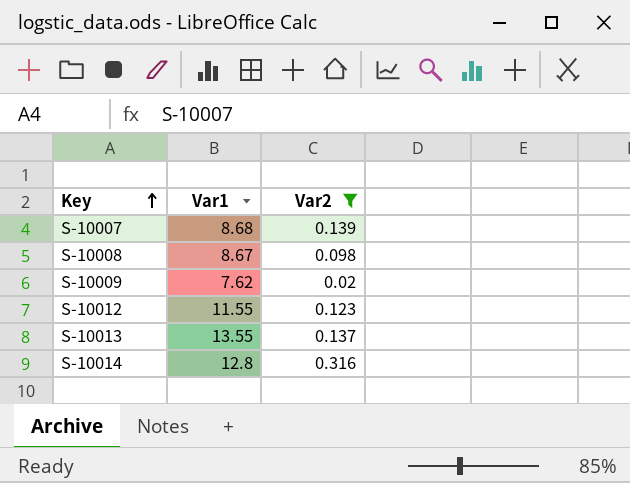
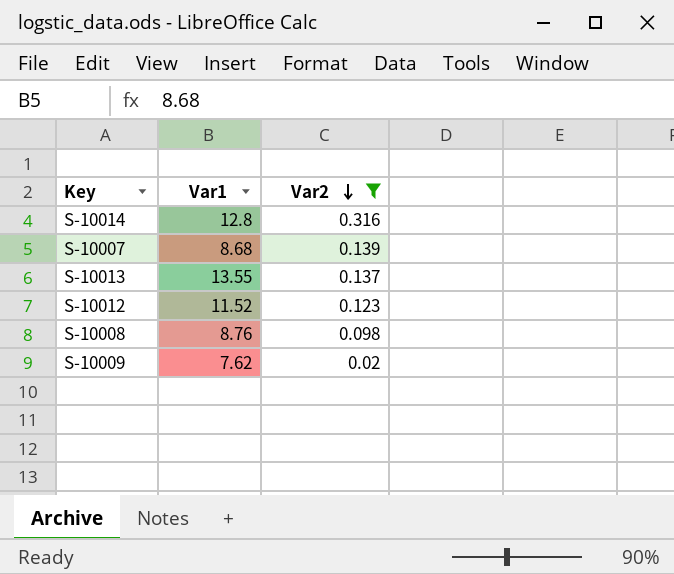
row order: Key ascending -> Var2 descending
S-10012 | Var1: 11.55 -> 11.52
S-10008 | Var1: 8.67 -> 8.76

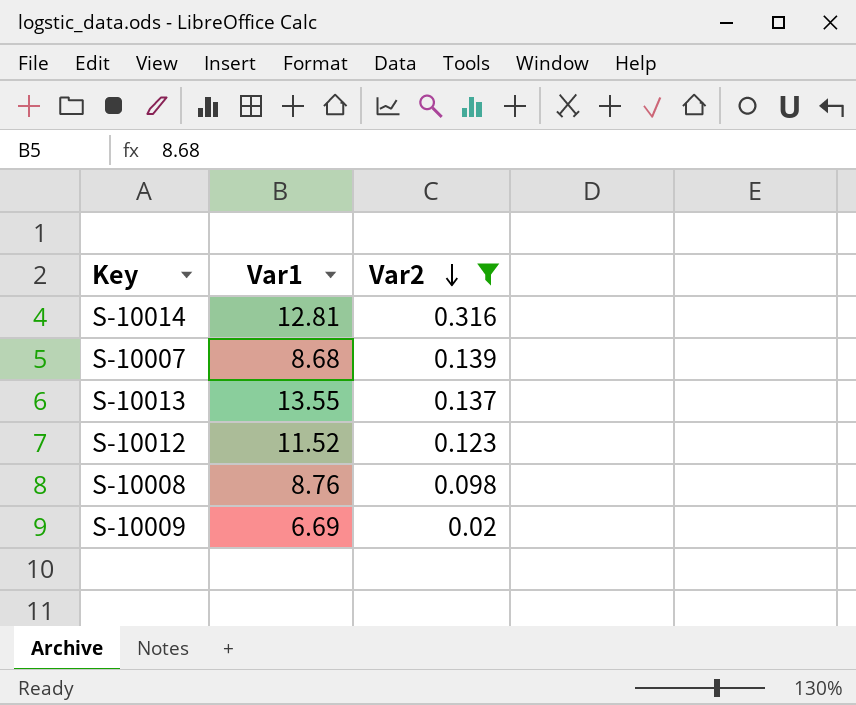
S-10014 | Var1: 12.8 -> 12.81
S-10009 | Var1: 7.62 -> 6.69

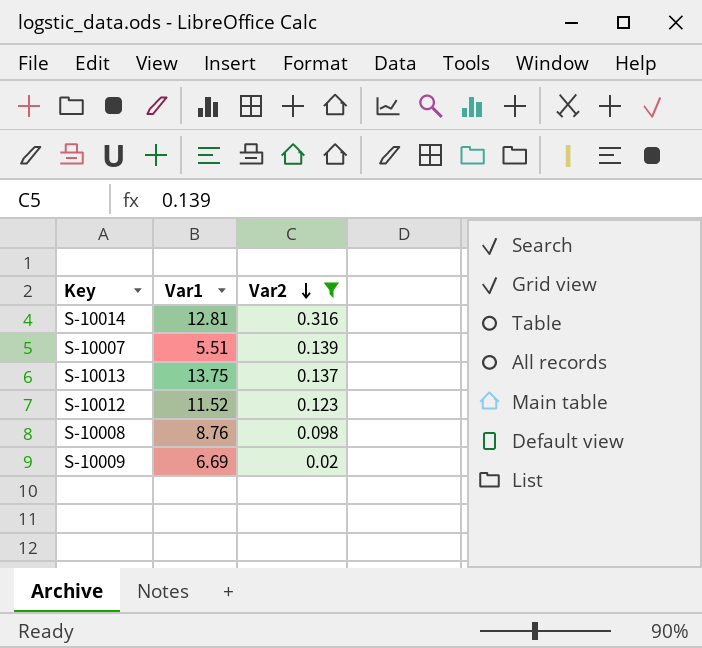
S-10007 | Var1: 8.68 -> 5.51
S-10013 | Var1: 13.55 -> 13.75

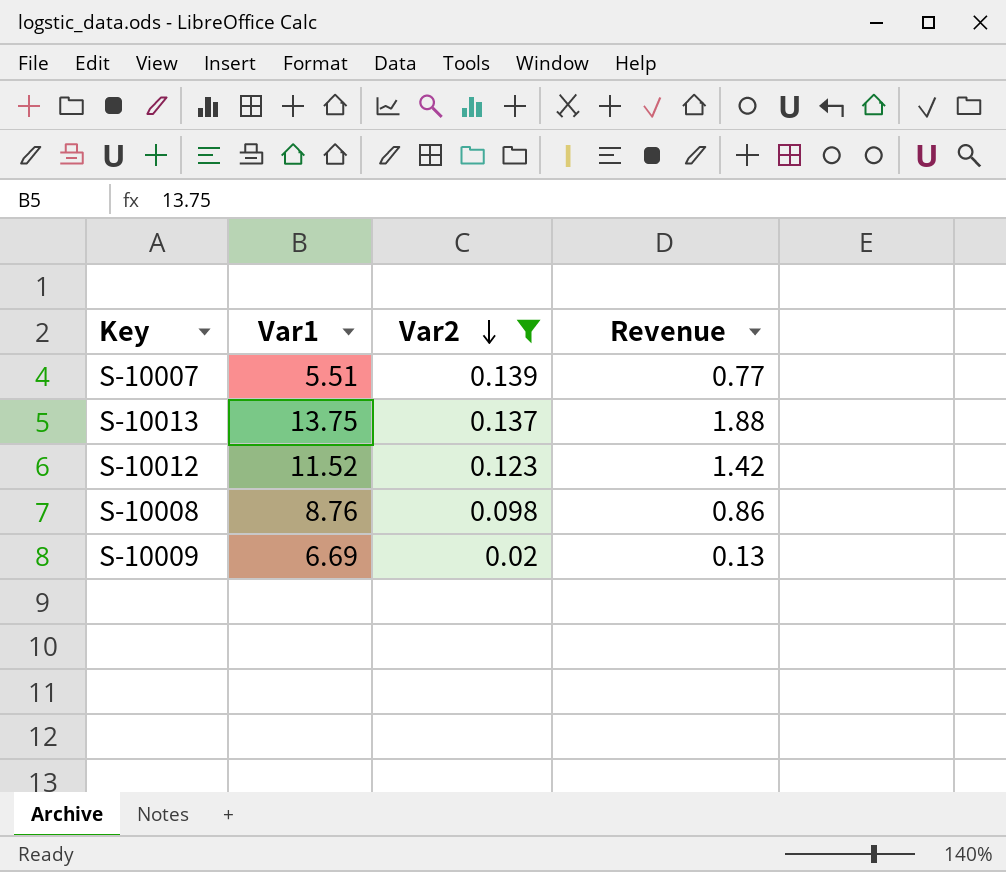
column Revenue | formula: none -> [Var1] * [Var2]
row S-10014: 12.81 | 0.316 -> none

